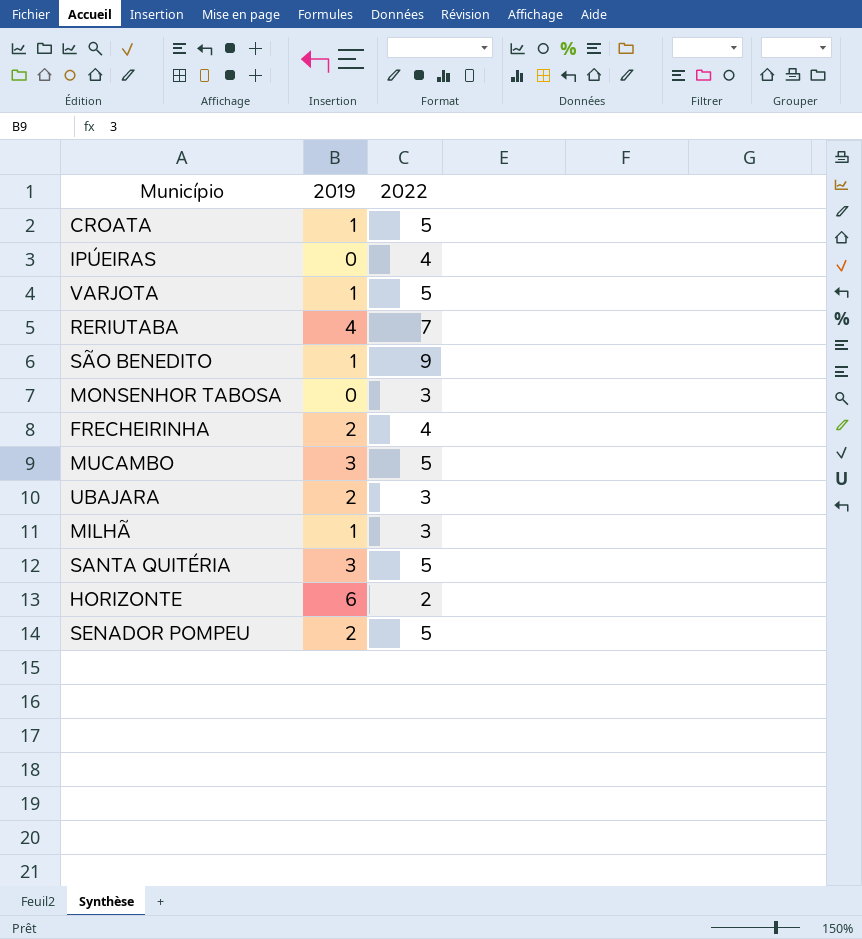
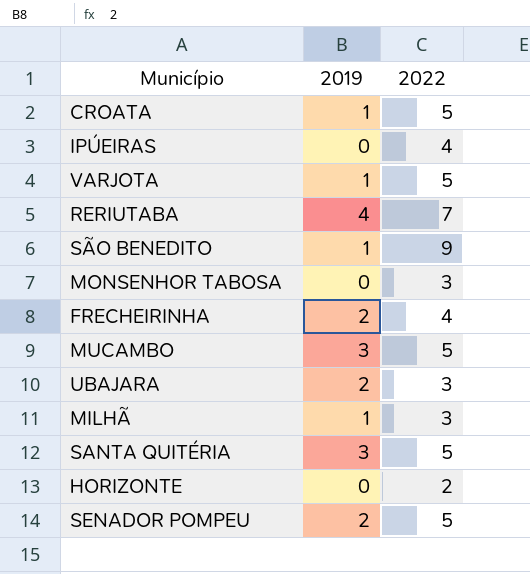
HORIZONTE | 2019: 6 -> 0

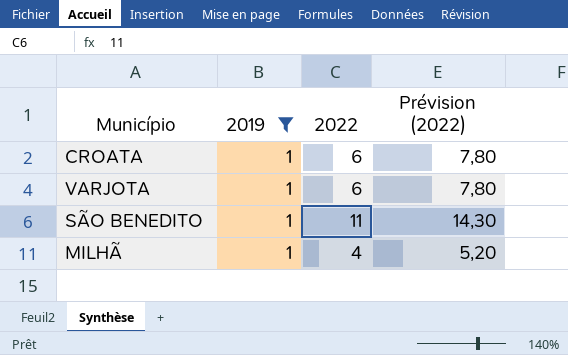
filter: none -> 2019 = 1
column Prévision (2022) | formula: none -> [2022] * 1,3
CROATA | 2022: 5 -> 6
VARJOTA | 2022: 5 -> 6
SÃO BENEDITO | 2022: 9 -> 11
MILHÃ | 2022: 3 -> 4

